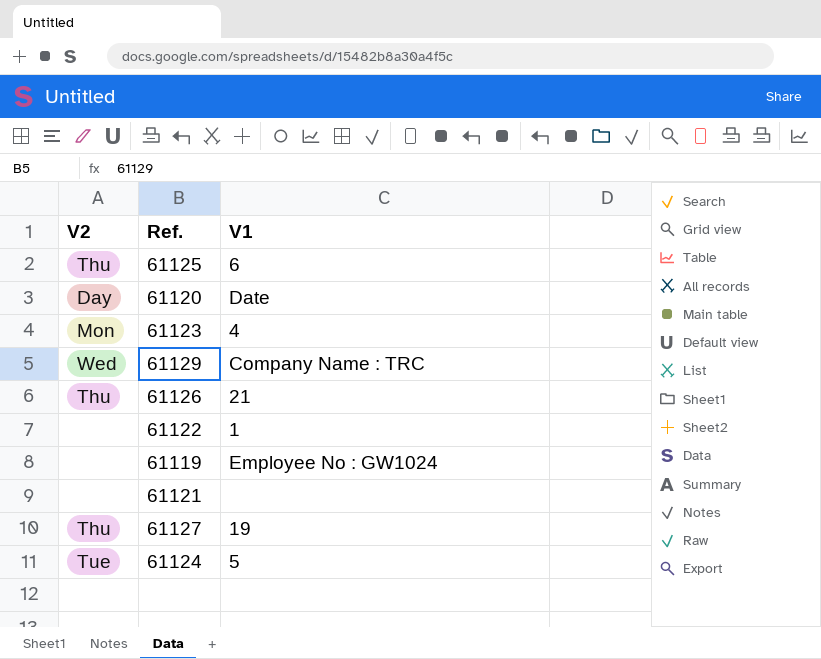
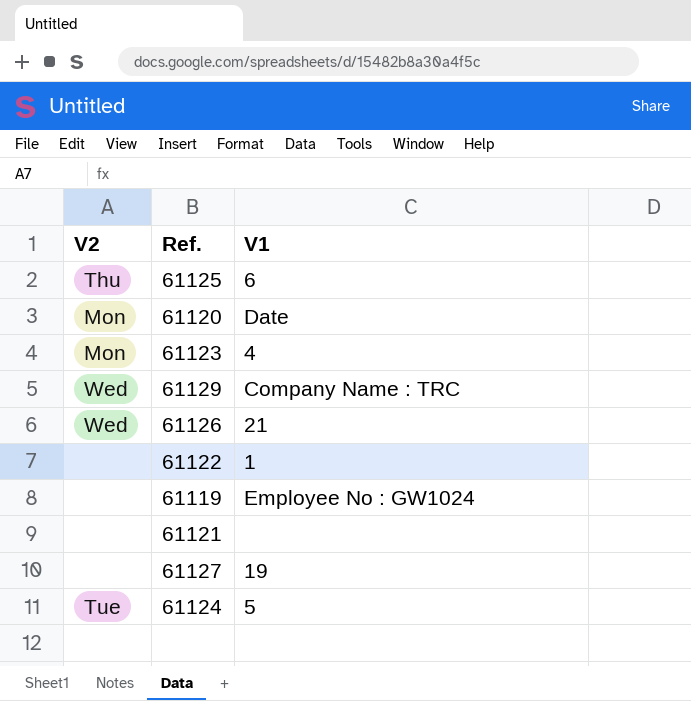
61120 | V2: Day -> Mon
61126 | V2: Thu -> Wed
61127 | V2: Thu -> none

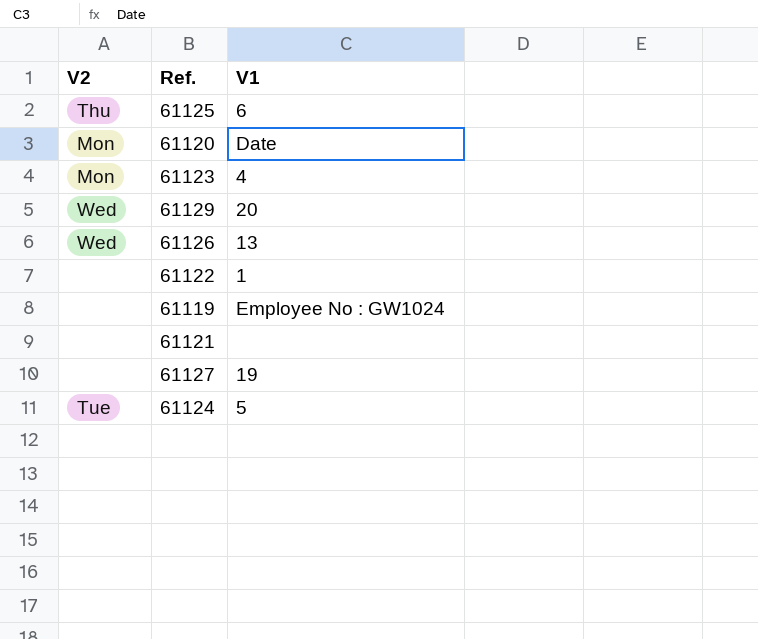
61129 | V1: Company Name : TRC -> 20
61126 | V1: 21 -> 13

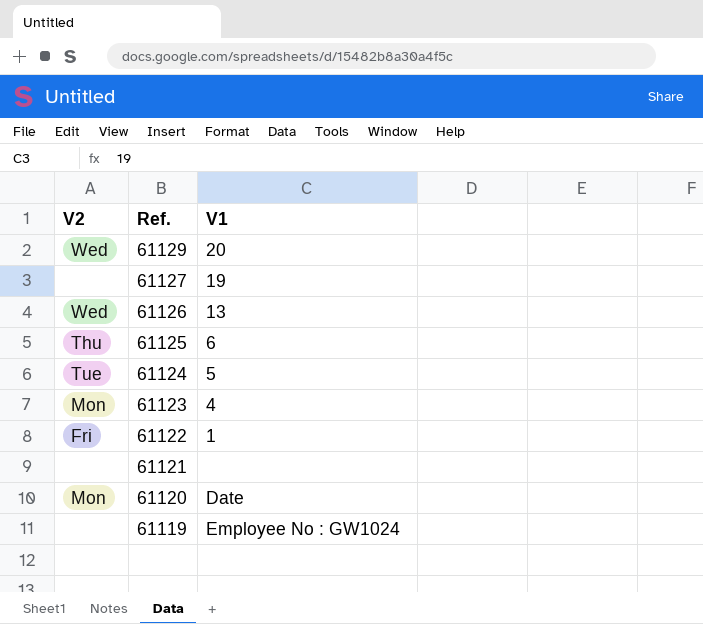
row order: none -> Ref. descending
61122 | V2: none -> Fri

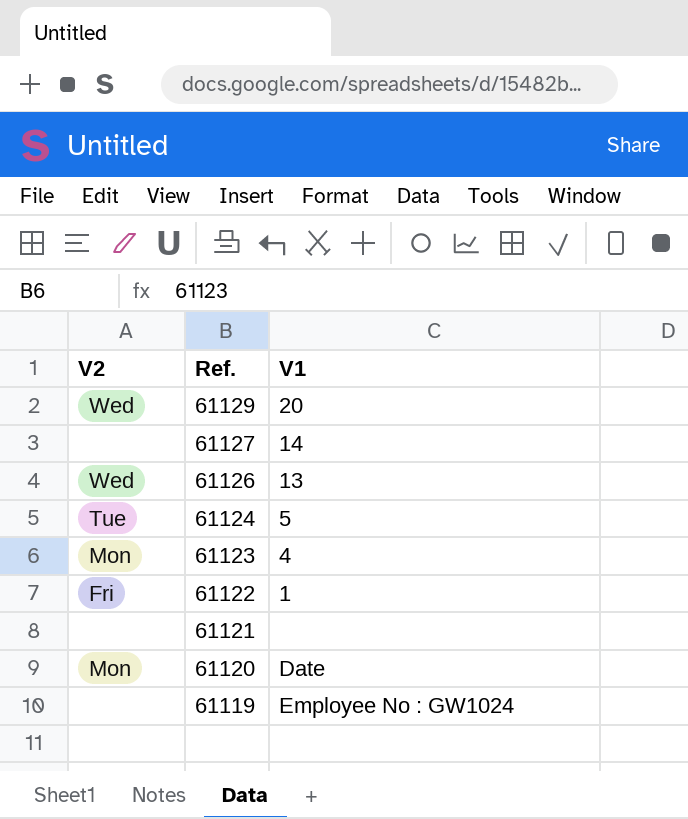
row 61125: Thu | 6 -> none
61127 | V1: 19 -> 14

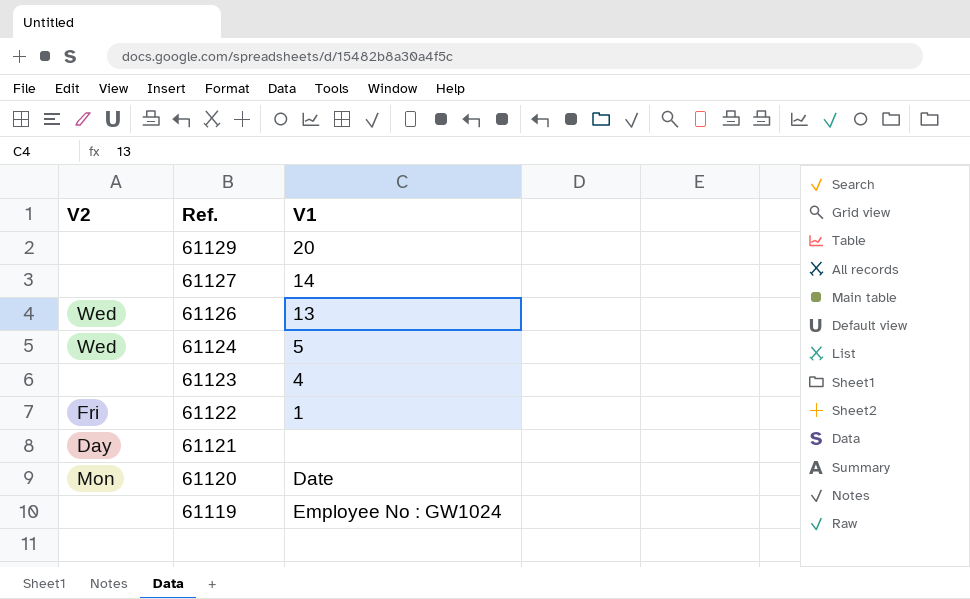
61129 | V2: Wed -> none
61124 | V2: Tue -> Wed
61123 | V2: Mon -> none
61121 | V2: none -> Day

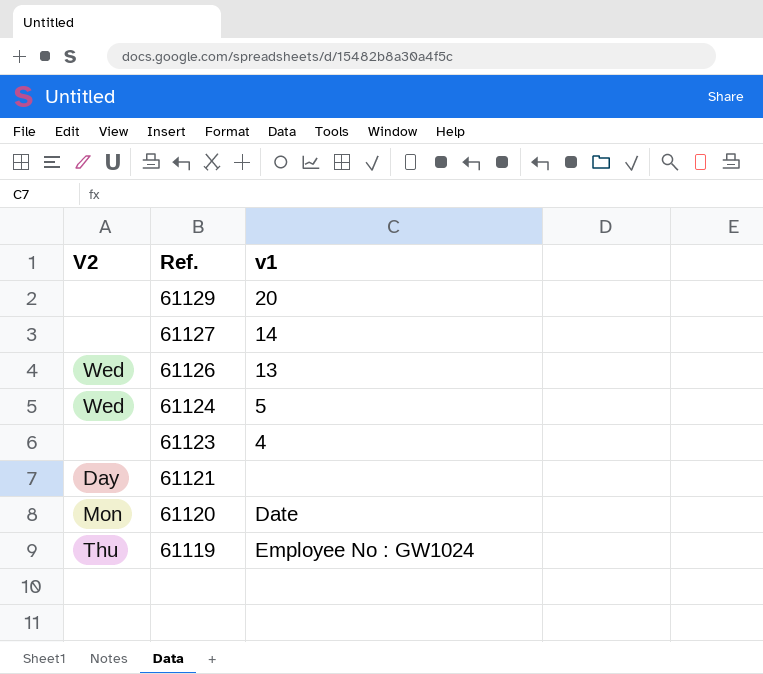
column name: V1 -> v1
row 61122: Fri | 1 -> none
61119 | V2: none -> Thu

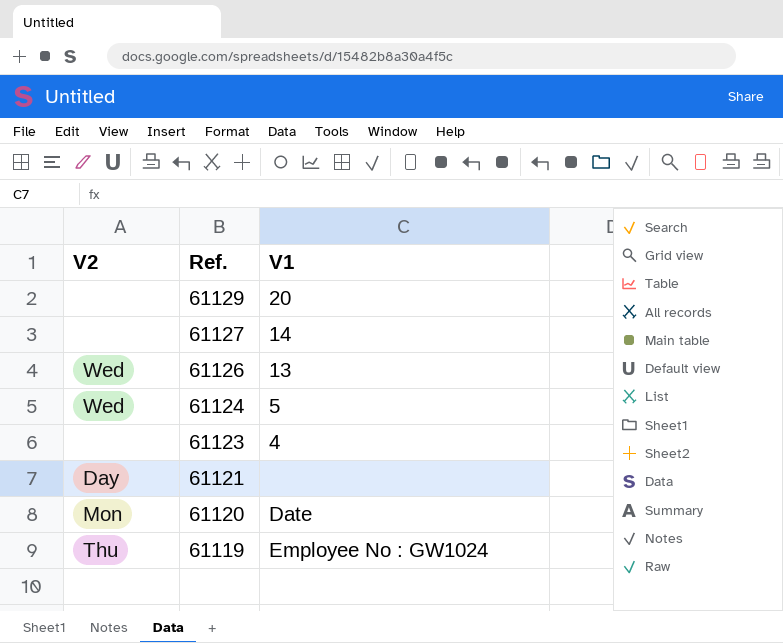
column name: v1 -> V1

